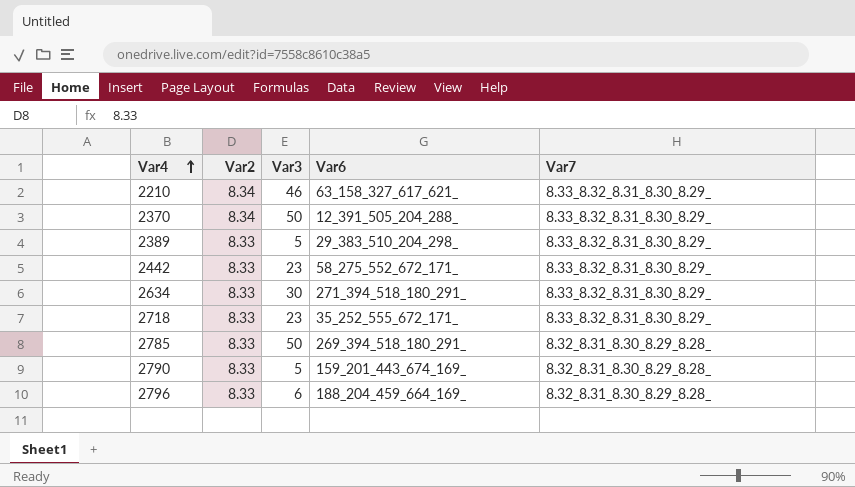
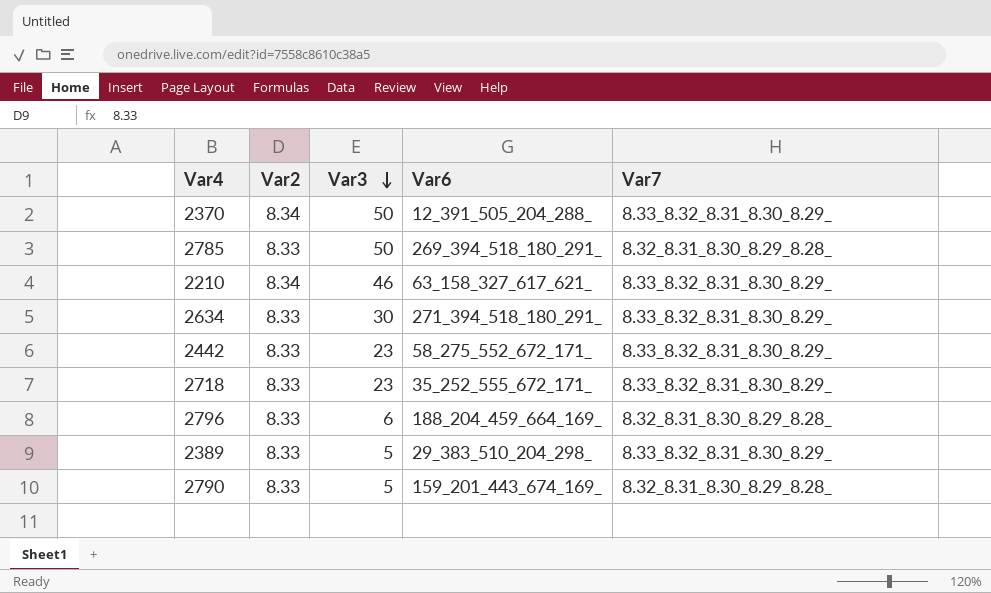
row order: Var4 ascending -> Var3 descending

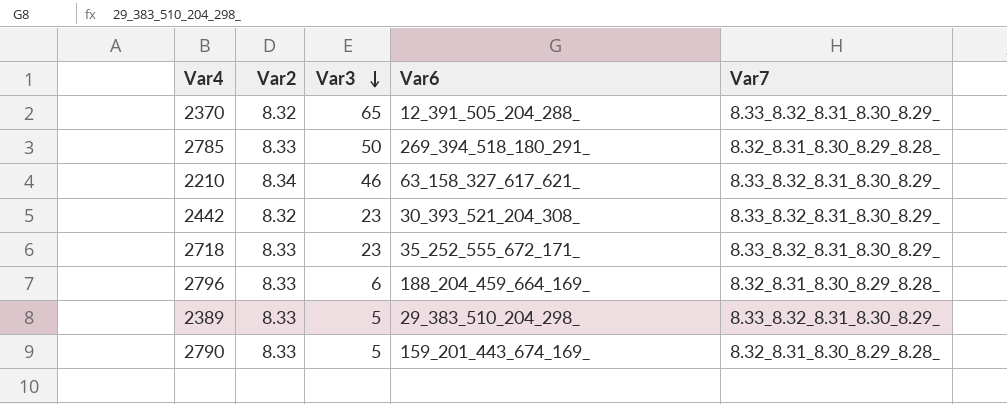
row 2634: 8.33 | 30 | 271_394_518_180_291_ | 8.33_8.32_8.31_8.30_8.29_ -> none
2370 | Var2: 8.34 -> 8.32
2370 | Var3: 50 -> 65
2442 | Var2: 8.33 -> 8.32
2442 | Var6: 58_275_552_672_171_ -> 30_393_521_204_308_

